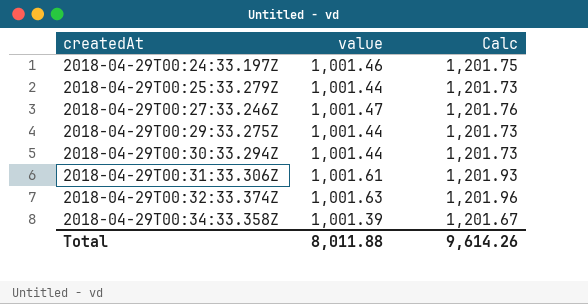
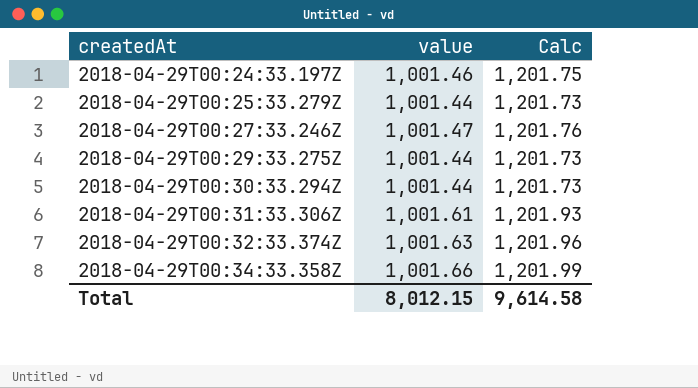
2018-04-29T00:34:33.358Z | value: 1,001.39 -> 1,001.66
2018-04-29T00:34:33.358Z | Calc: 1,201.67 -> 1,201.99
Total | value: 8,011.88 -> 8,012.15
Total | Calc: 9,614.26 -> 9,614.58

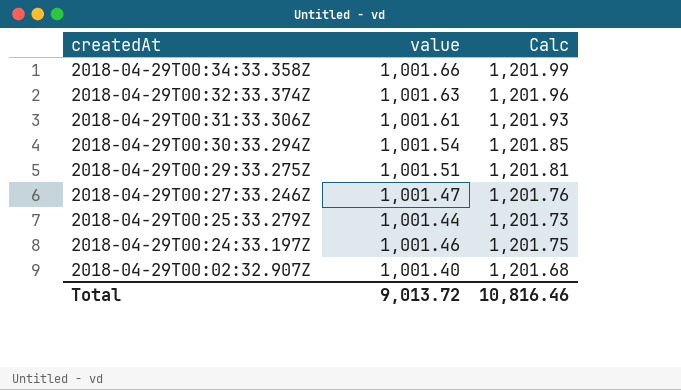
row order: createdAt ascending -> createdAt descending
2018-04-29T00:30:33.294Z | value: 1,001.44 -> 1,001.54
2018-04-29T00:30:33.294Z | Calc: 1,201.73 -> 1,201.85
2018-04-29T00:29:33.275Z | value: 1,001.44 -> 1,001.51
2018-04-29T00:29:33.275Z | Calc: 1,201.73 -> 1,201.81
row 2018-04-29T00:02:32.907Z: none -> 1,001.40 | 1,201.68
Total | value: 8,012.15 -> 9,013.72
Total | Calc: 9,614.58 -> 10,816.46

